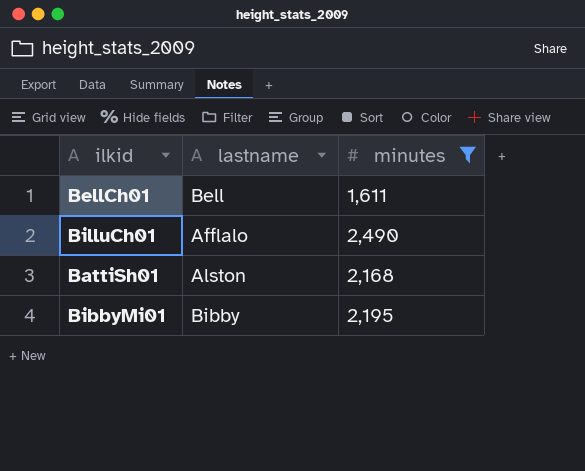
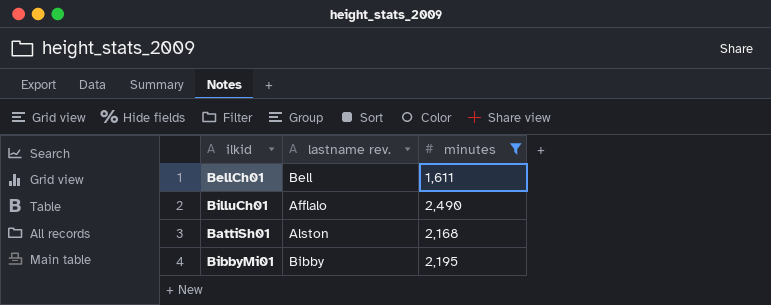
column name: lastname -> lastname rev.

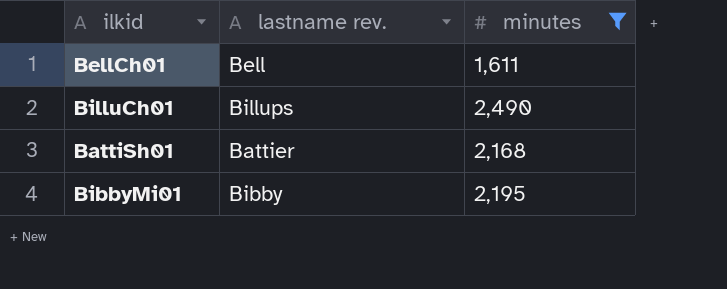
BilluCh01 | lastname rev.: Afflalo -> Billups
BattiSh01 | lastname rev.: Alston -> Battier

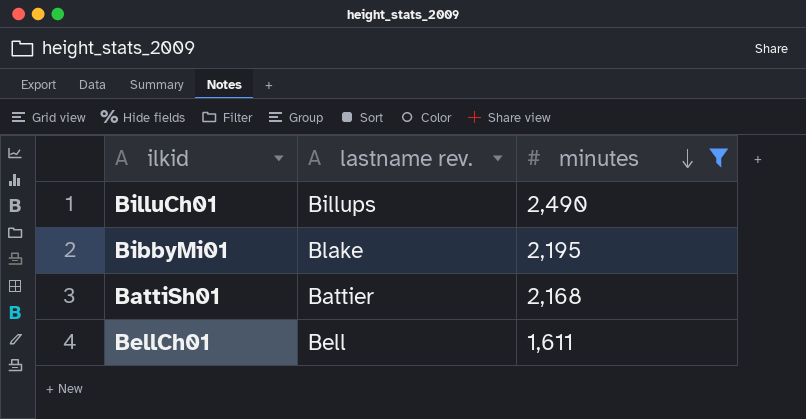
row order: none -> minutes descending
BibbyMi01 | lastname rev.: Bibby -> Blake

